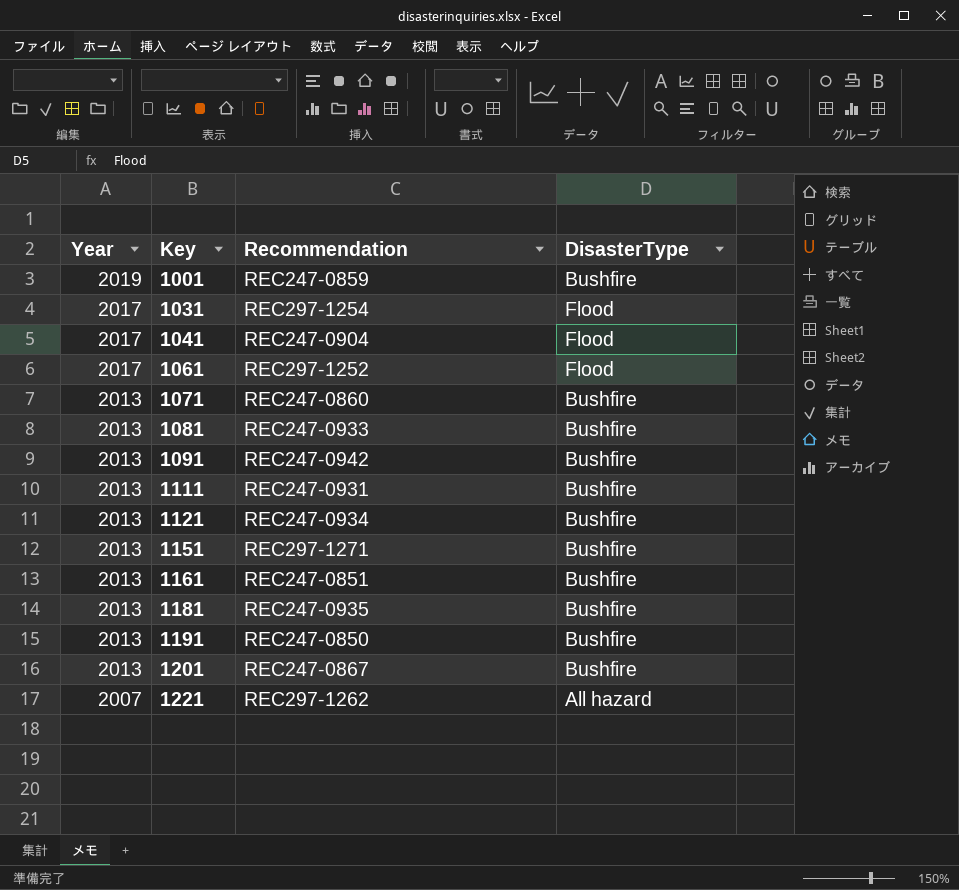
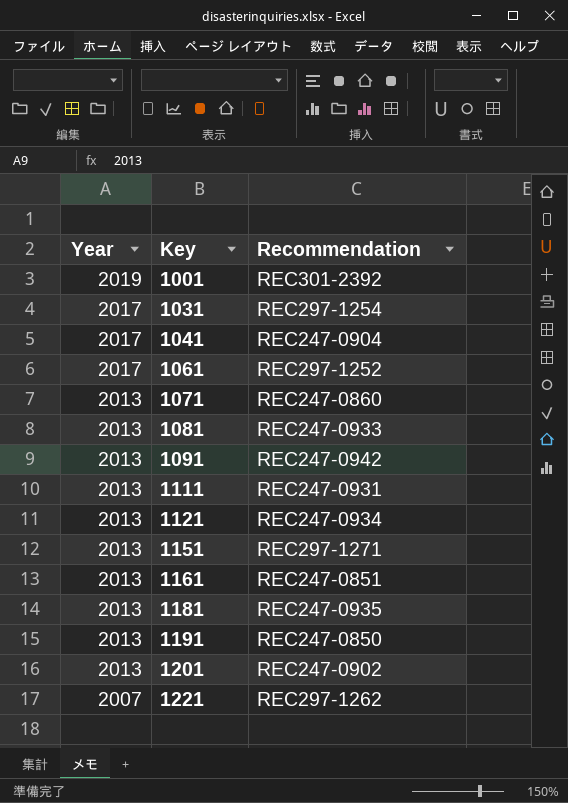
column DisasterType | position: 4 -> none
1001 | Recommendation: REC247-0859 -> REC301-2392
1201 | Recommendation: REC247-0867 -> REC247-0902

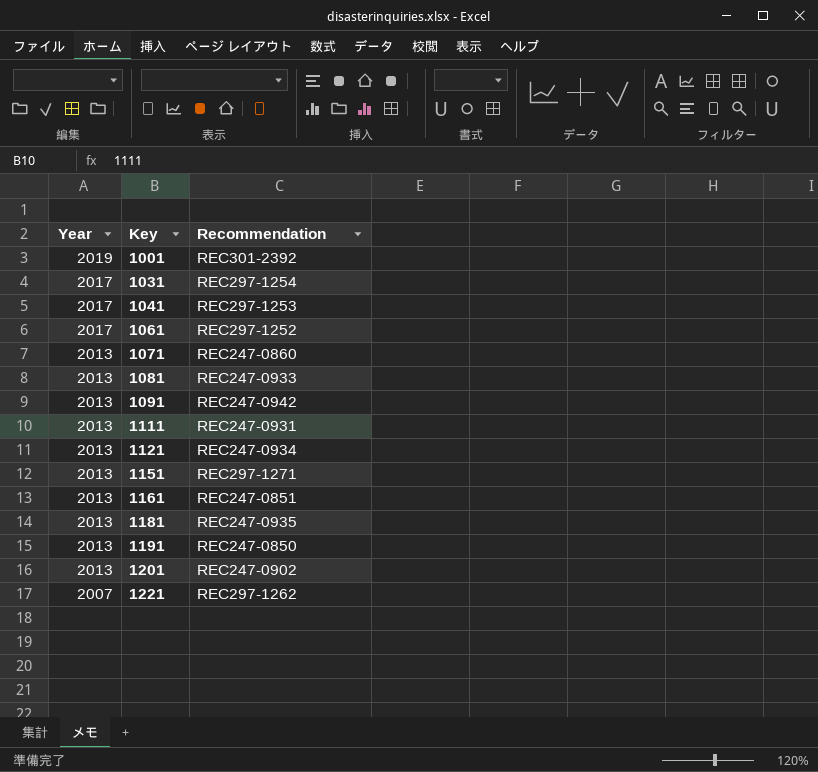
1041 | Recommendation: REC247-0904 -> REC297-1253

